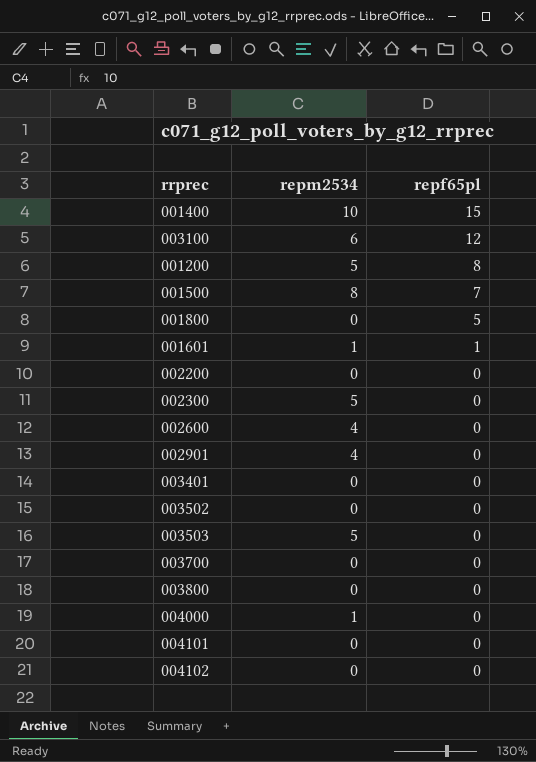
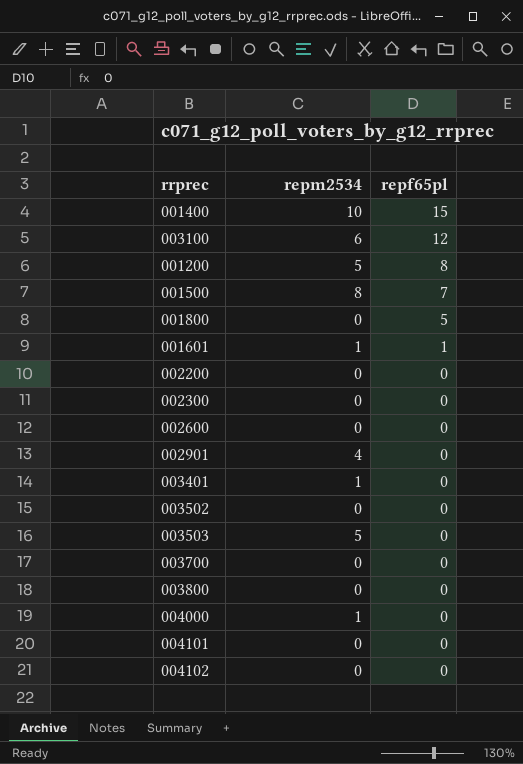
002300 | repm2534: 5 -> 0
002600 | repm2534: 4 -> 0
003401 | repm2534: 0 -> 1

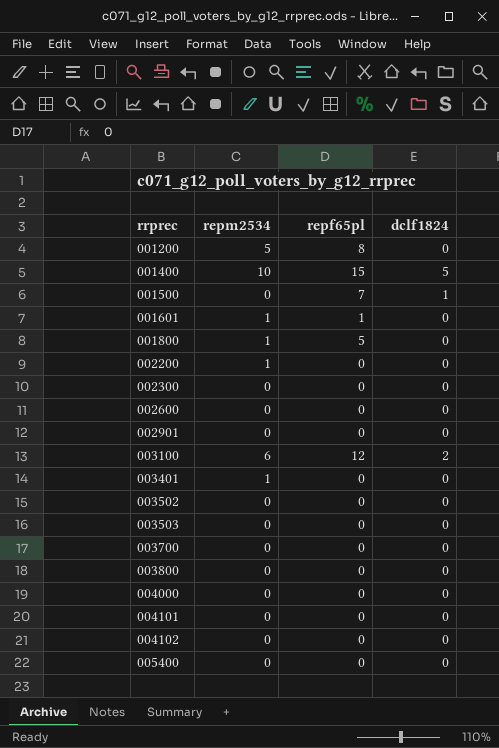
row order: repf65pl descending -> rrprec ascending
column dclf1824 | position: none -> 4
001500 | repm2534: 8 -> 0
001800 | repm2534: 0 -> 1
002200 | repm2534: 0 -> 1
002901 | repm2534: 4 -> 0
003503 | repm2534: 5 -> 0
004000 | repm2534: 1 -> 0
row 005400: none -> 0 | 0 | 0

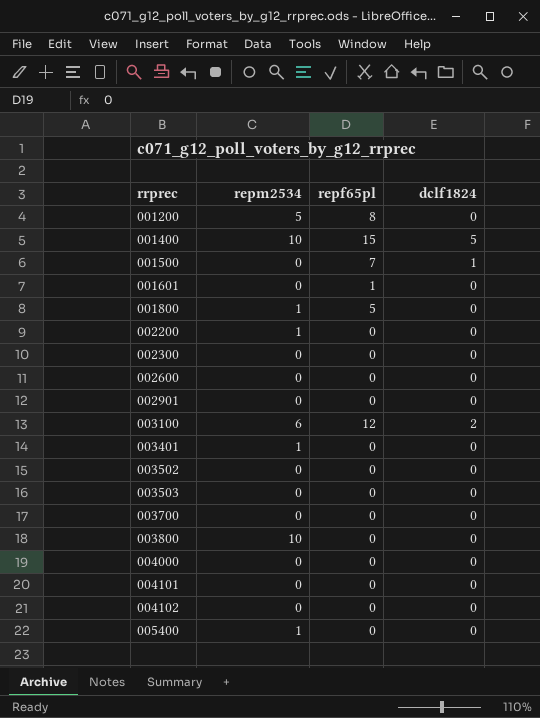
001601 | repm2534: 1 -> 0
003800 | repm2534: 0 -> 10
005400 | repm2534: 0 -> 1

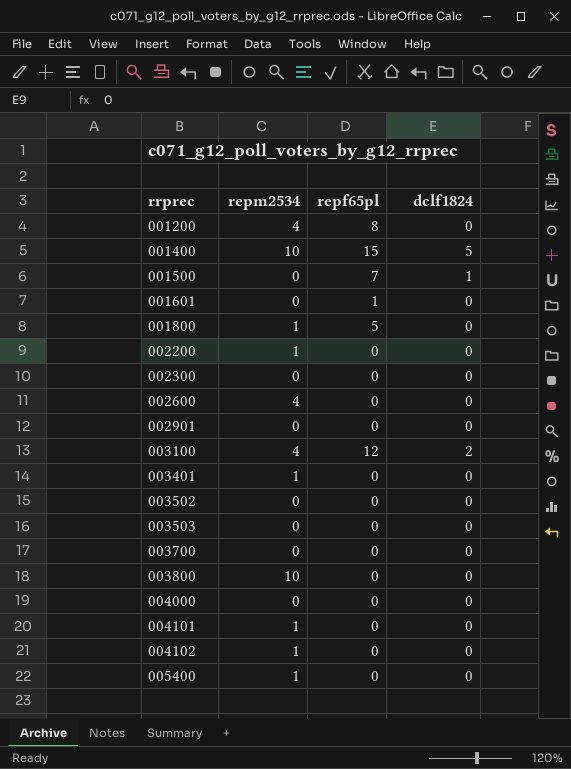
001200 | repm2534: 5 -> 4
002600 | repm2534: 0 -> 4
003100 | repm2534: 6 -> 4
004101 | repm2534: 0 -> 1
004102 | repm2534: 0 -> 1

